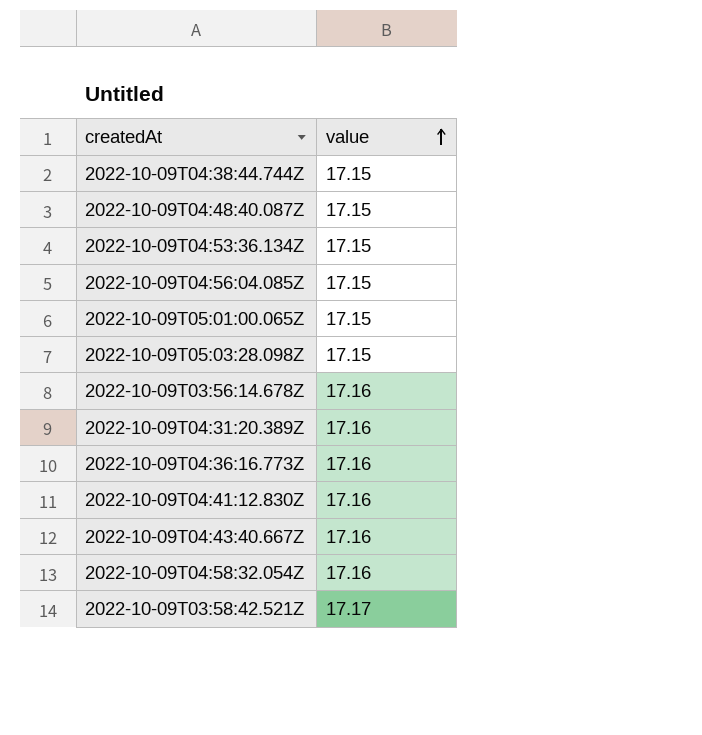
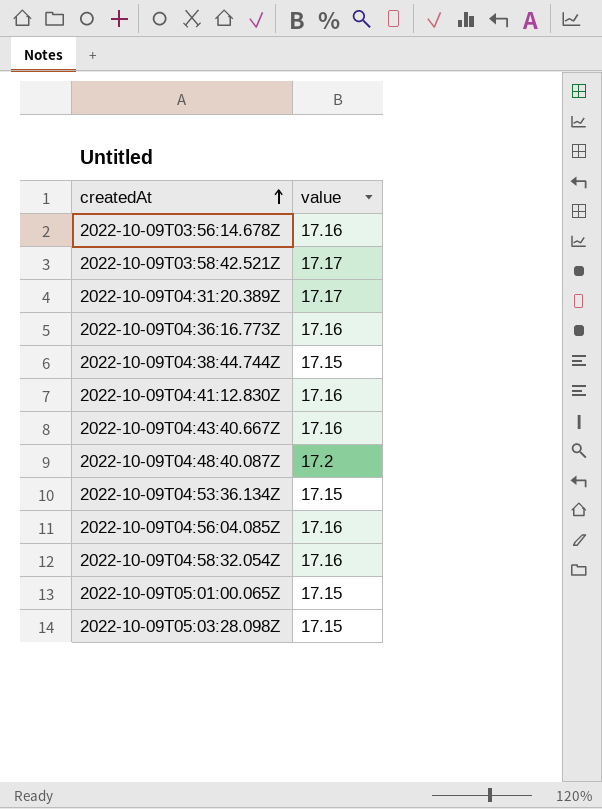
row order: value ascending -> createdAt ascending
2022-10-09T04:31:20.389Z | value: 17.16 -> 17.17
2022-10-09T04:48:40.087Z | value: 17.15 -> 17.2
2022-10-09T04:56:04.085Z | value: 17.15 -> 17.16

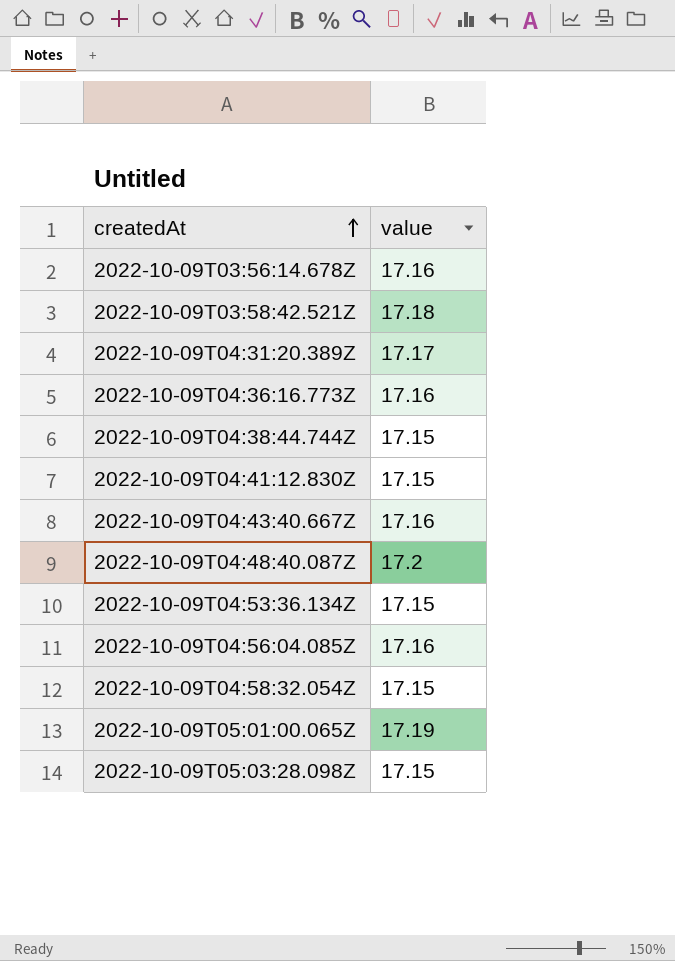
2022-10-09T03:58:42.521Z | value: 17.17 -> 17.18
2022-10-09T04:41:12.830Z | value: 17.16 -> 17.15
2022-10-09T04:58:32.054Z | value: 17.16 -> 17.15
2022-10-09T05:01:00.065Z | value: 17.15 -> 17.19

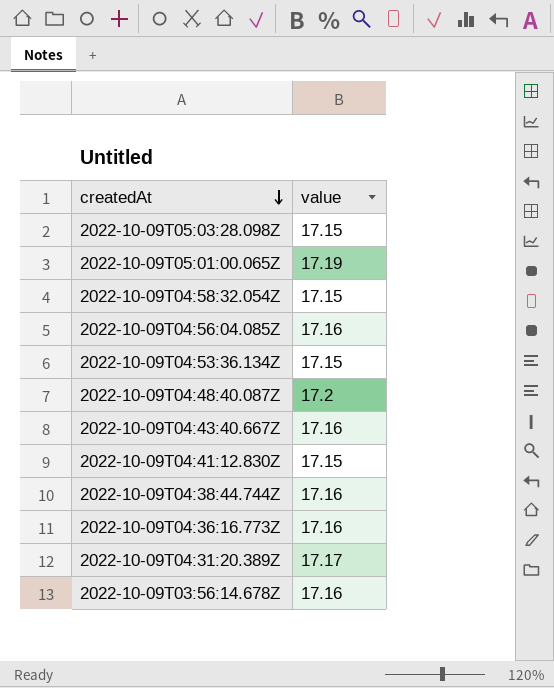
row order: createdAt ascending -> createdAt descending
row 2022-10-09T03:58:42.521Z: 17.18 -> none
2022-10-09T04:38:44.744Z | value: 17.15 -> 17.16

